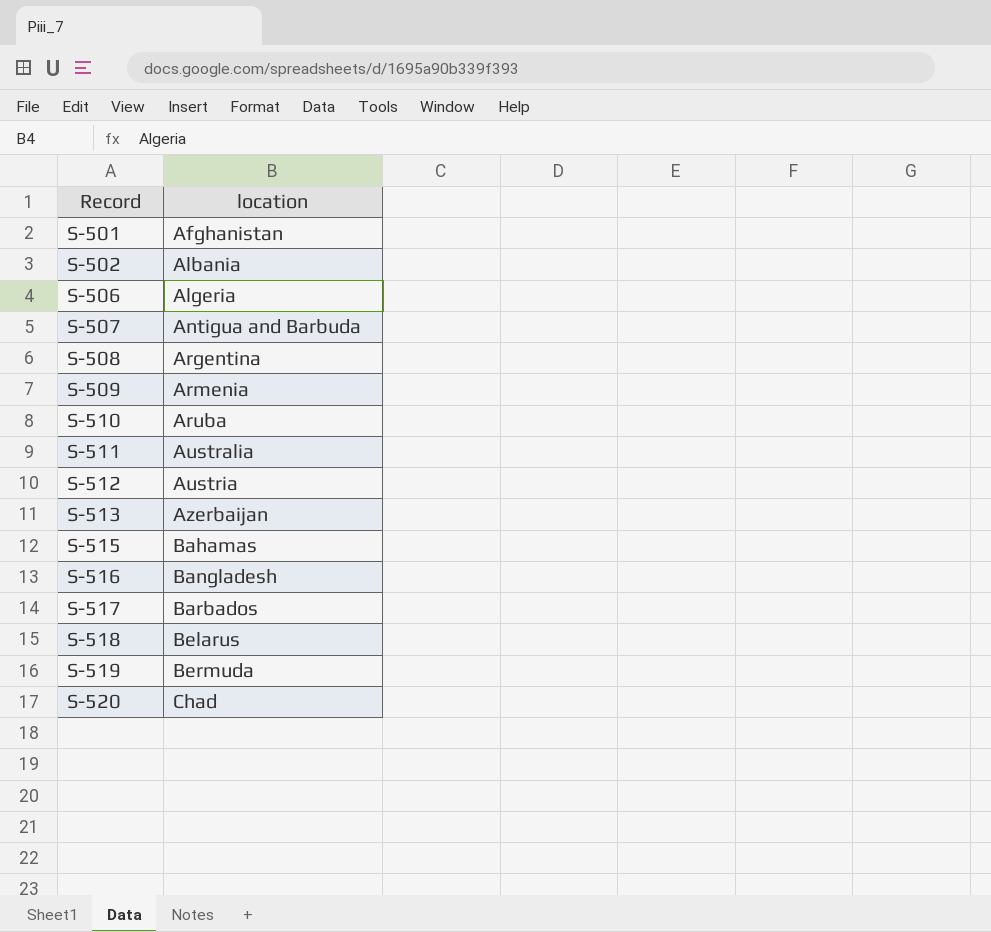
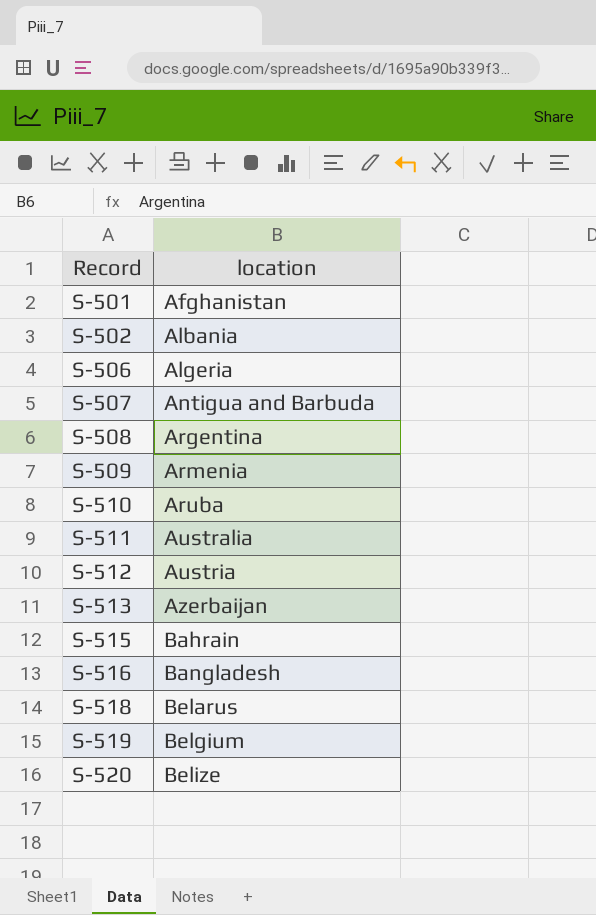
row S-517: Barbados -> none
S-515 | location: Bahamas -> Bahrain
S-519 | location: Bermuda -> Belgium
S-520 | location: Chad -> Belize

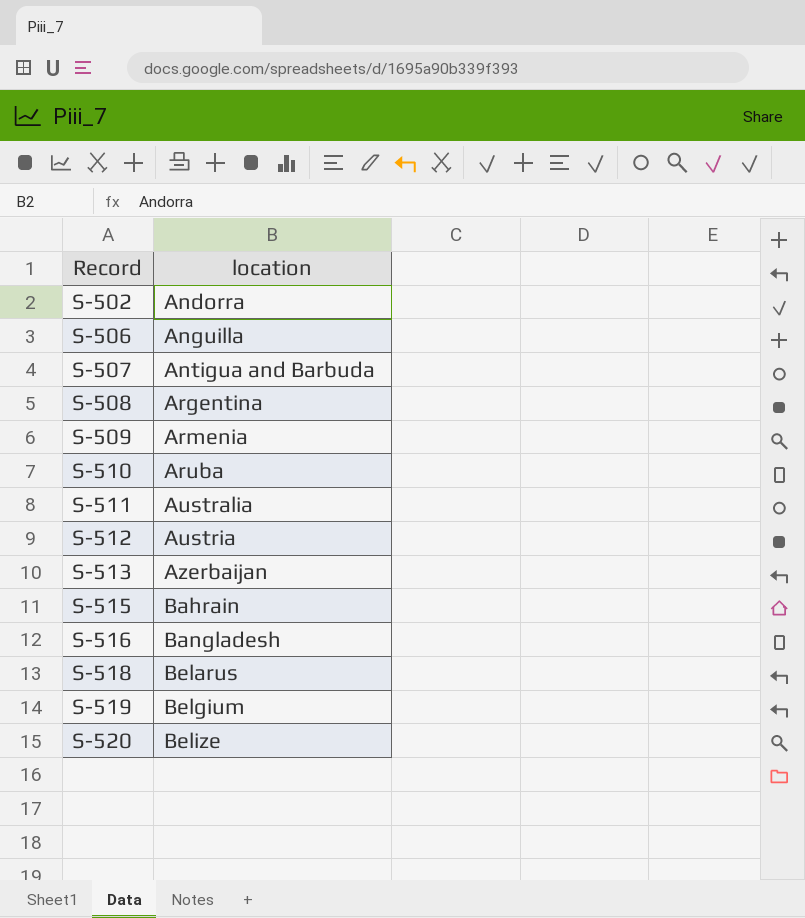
row S-501: Afghanistan -> none
S-502 | location: Albania -> Andorra
S-506 | location: Algeria -> Anguilla

